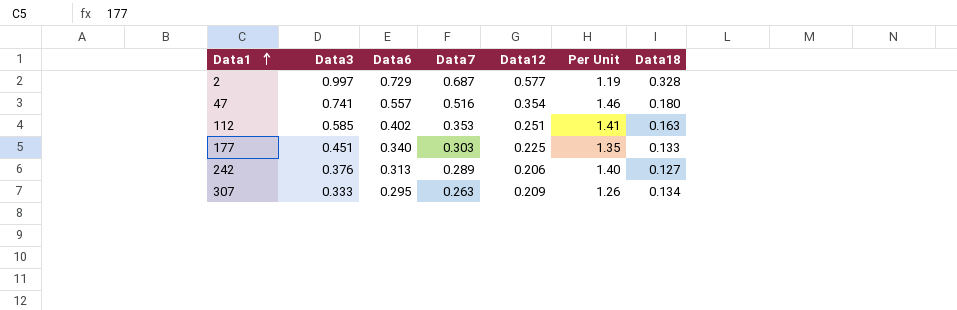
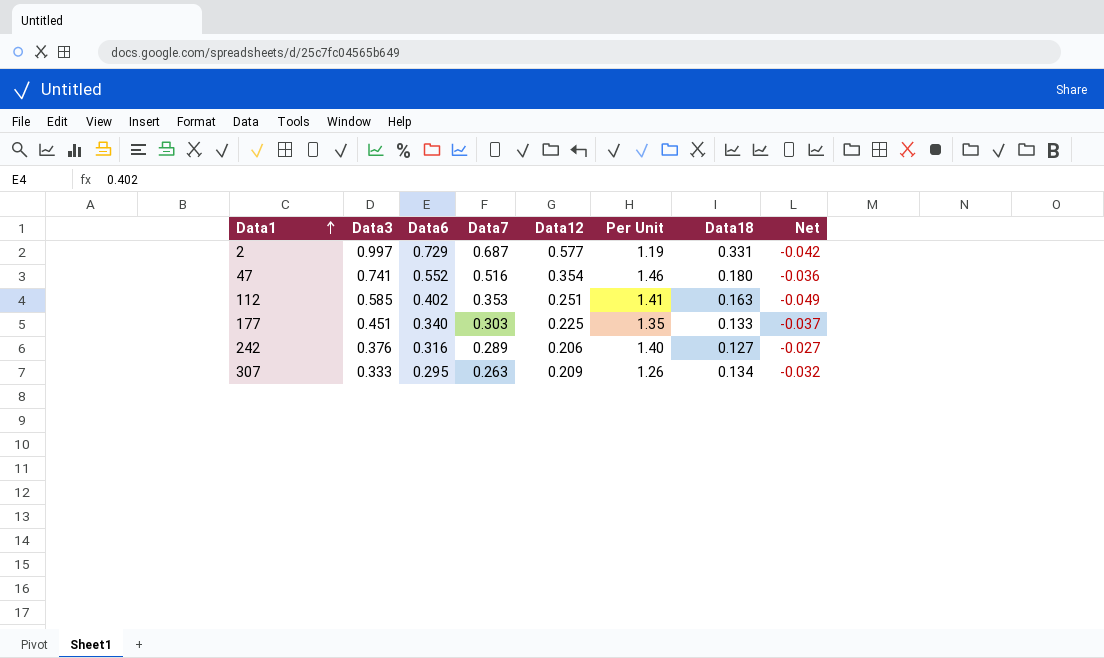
column Net | formula: none -> [Data7] - [Data6]
2 | Data18: 0.328 -> 0.331
47 | Data6: 0.557 -> 0.552
242 | Data6: 0.313 -> 0.316

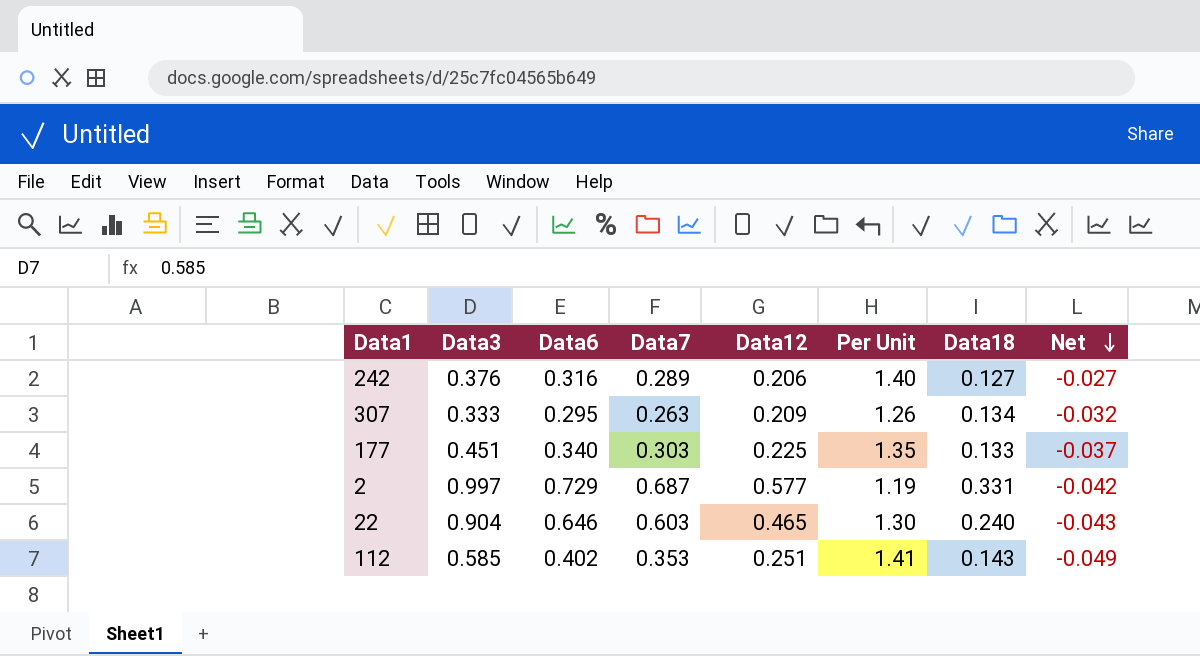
row order: Data1 ascending -> Net descending
row 47: 0.741 | 0.552 | 0.516 | 0.354 | 1.46 | 0.180 | -0.036 -> none
row 22: none -> 0.904 | 0.646 | 0.603 | 0.465 | 1.30 | 0.240 | -0.043
112 | Data18: 0.163 -> 0.143

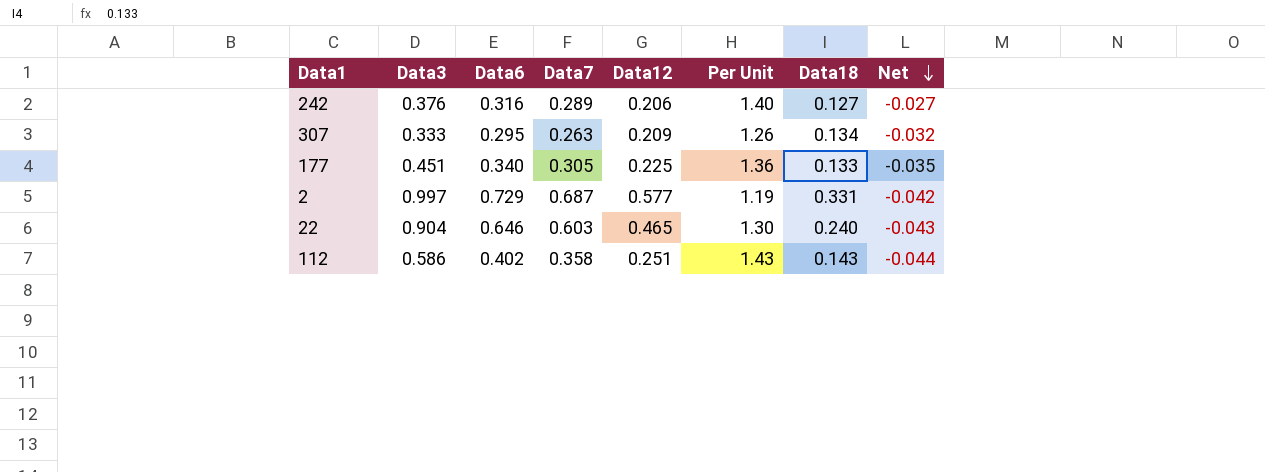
177 | Data7: 0.303 -> 0.305
177 | Per Unit: 1.35 -> 1.36
177 | Net: -0.037 -> -0.035
112 | Data3: 0.585 -> 0.586
112 | Data7: 0.353 -> 0.358
112 | Per Unit: 1.41 -> 1.43
112 | Net: -0.049 -> -0.044

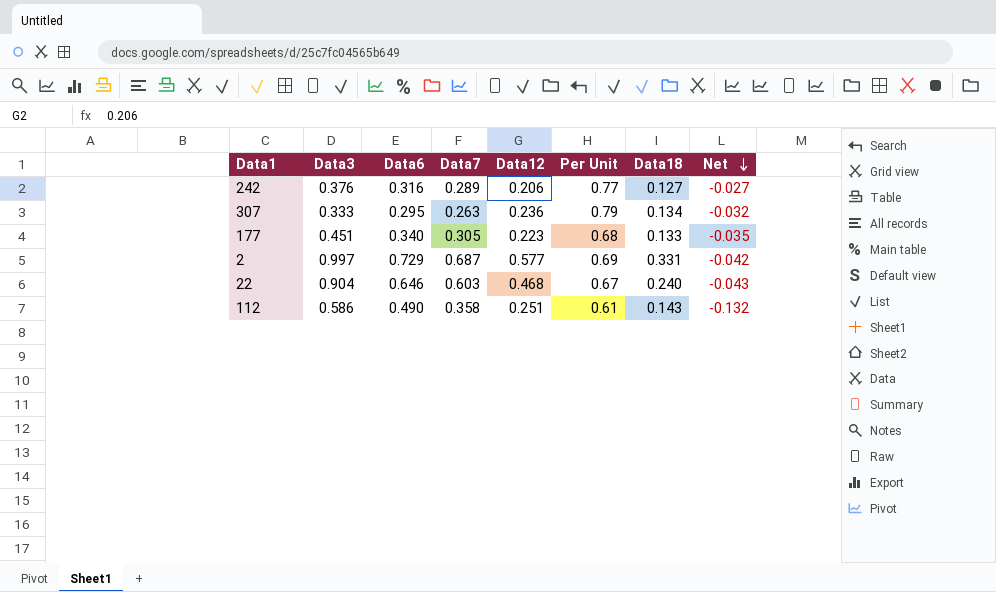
column Per Unit | formula: [Data7] / [Data12] -> [Data7] / [Data3]
307 | Data12: 0.209 -> 0.236
177 | Data12: 0.225 -> 0.223
22 | Data12: 0.465 -> 0.468
112 | Data6: 0.402 -> 0.490
112 | Net: -0.044 -> -0.132

